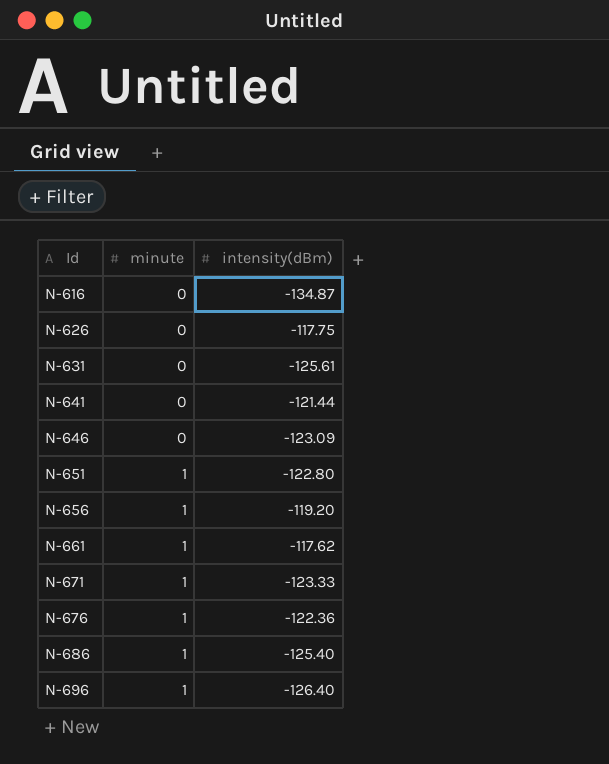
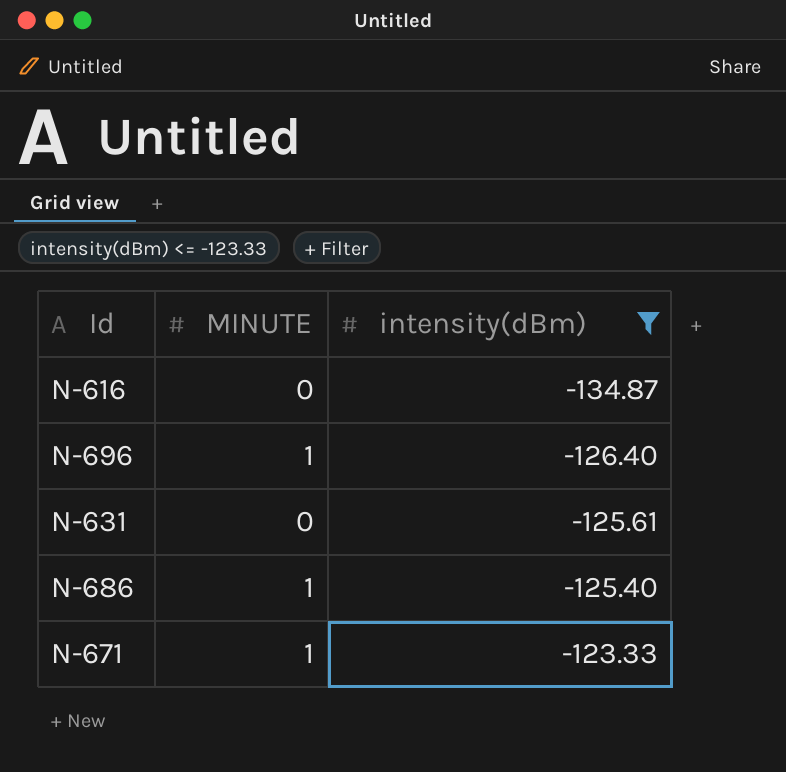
filter: none -> intensity(dBm) <= -123.33
row order: Id ascending -> intensity(dBm) ascending
column name: minute -> MINUTE

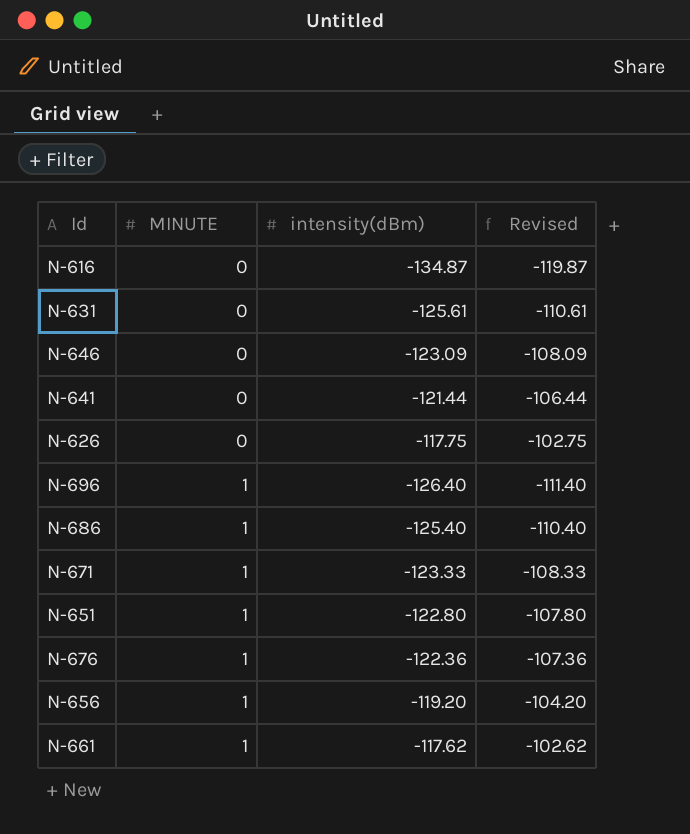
filter: intensity(dBm) <= -123.33 -> none
row order: intensity(dBm) ascending -> MINUTE ascending
column Revised | formula: none -> [intensity(dBm)] + 15

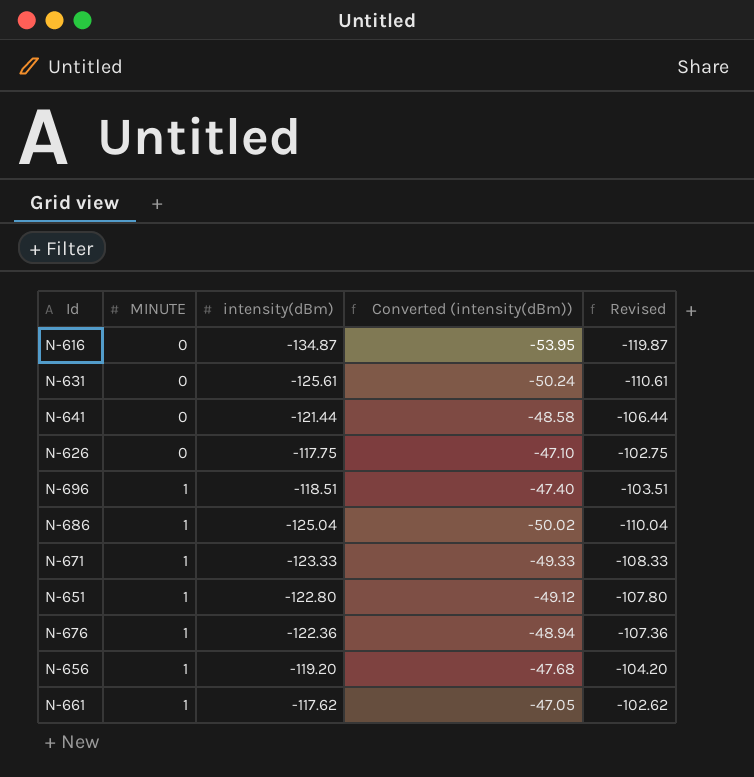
column Converted (intensity(dBm)) | formula: none -> [intensity(dBm)] * 0.4
row N-646: 0 | -123.09 | -108.09 -> none
N-696 | intensity(dBm): -126.40 -> -118.51
N-696 | Revised: -111.40 -> -103.51
N-686 | intensity(dBm): -125.40 -> -125.04
N-686 | Revised: -110.40 -> -110.04

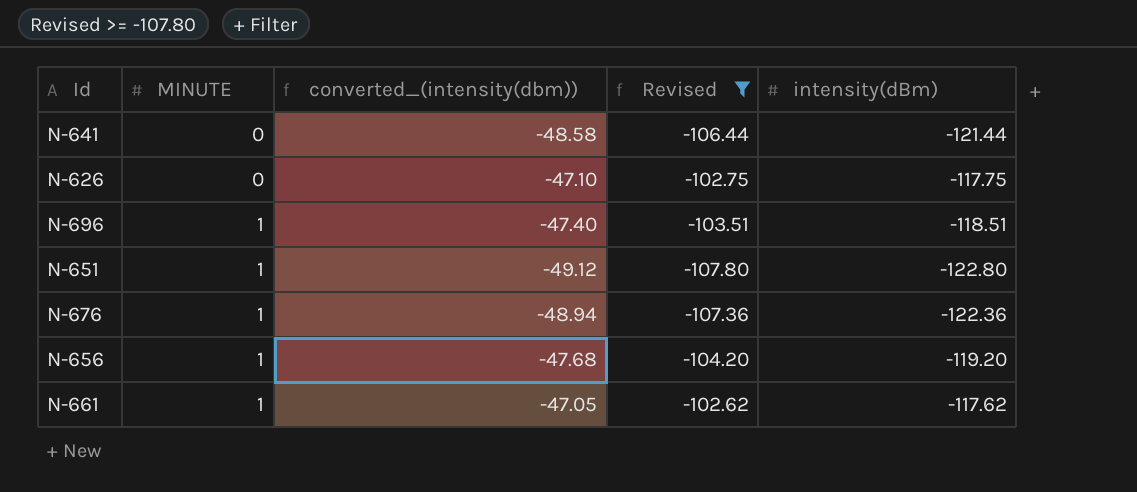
filter: none -> Revised >= -107.80
column name: Converted (intensity(dBm)) -> converted_(intensity(dbm))
column intensity(dBm) | position: 3 -> 5

